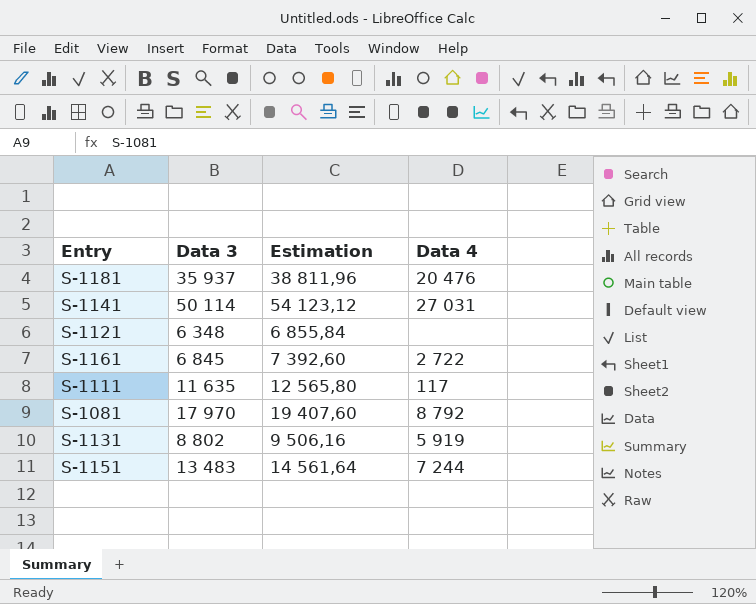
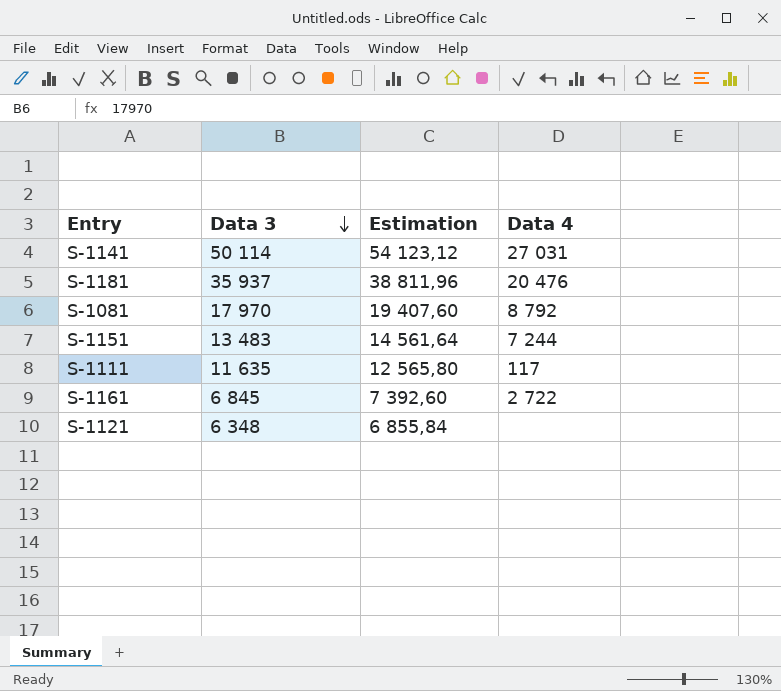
row order: none -> Data 3 descending
row S-1131: 8 802 | 9 506,16 | 5 919 -> none

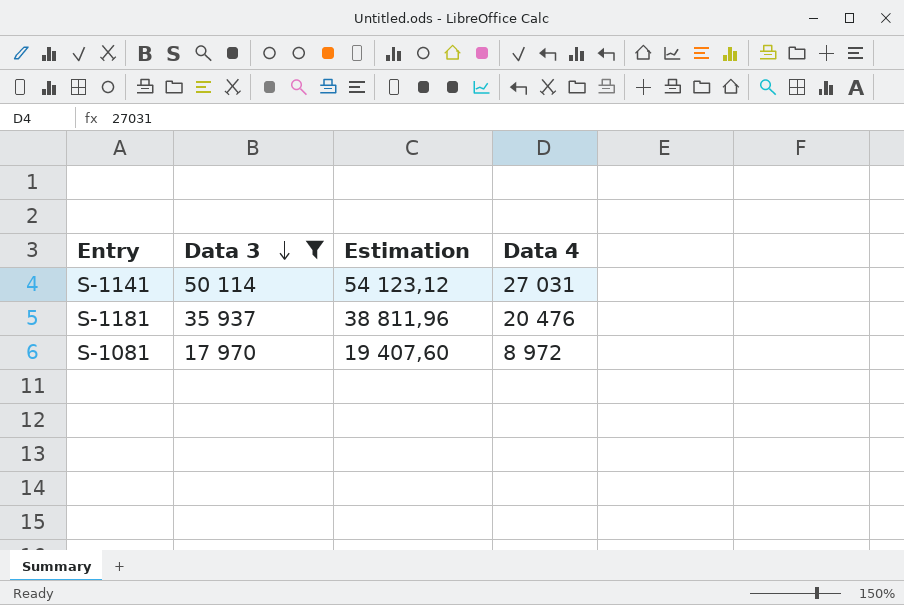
filter: none -> Data 3 >= 17 970
S-1081 | Data 4: 8 792 -> 8 972

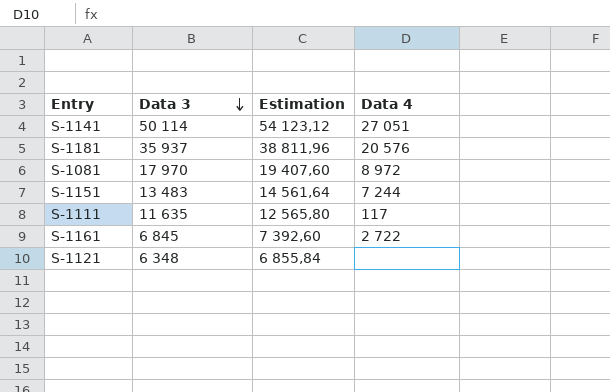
filter: Data 3 >= 17 970 -> none
S-1141 | Data 4: 27 031 -> 27 051
S-1181 | Data 4: 20 476 -> 20 576

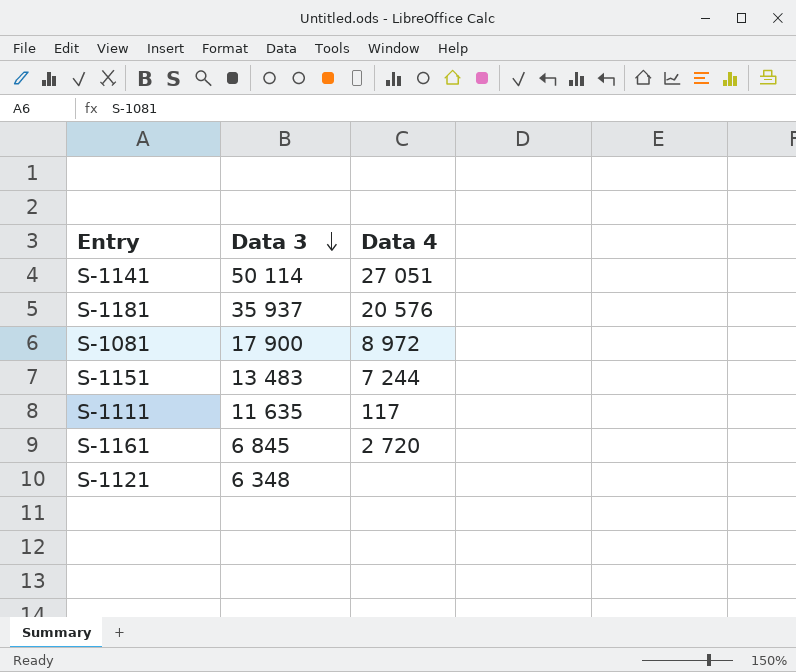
column Estimation | formula: [Data 3] * 1,08 -> none
S-1081 | Data 3: 17 970 -> 17 900
S-1161 | Data 4: 2 722 -> 2 720

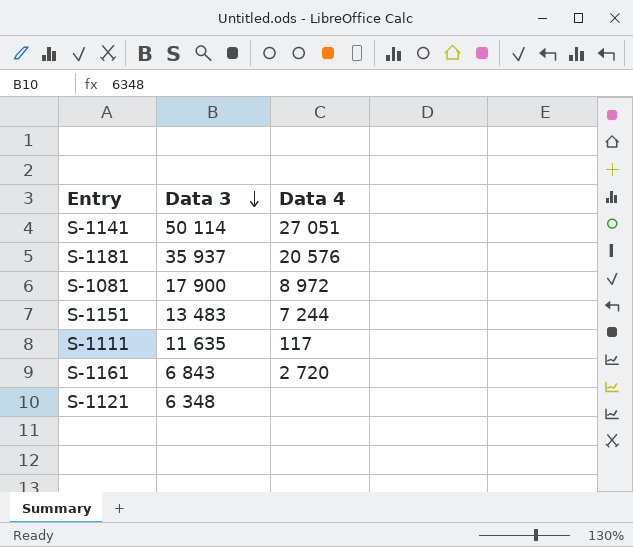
S-1161 | Data 3: 6 845 -> 6 843

